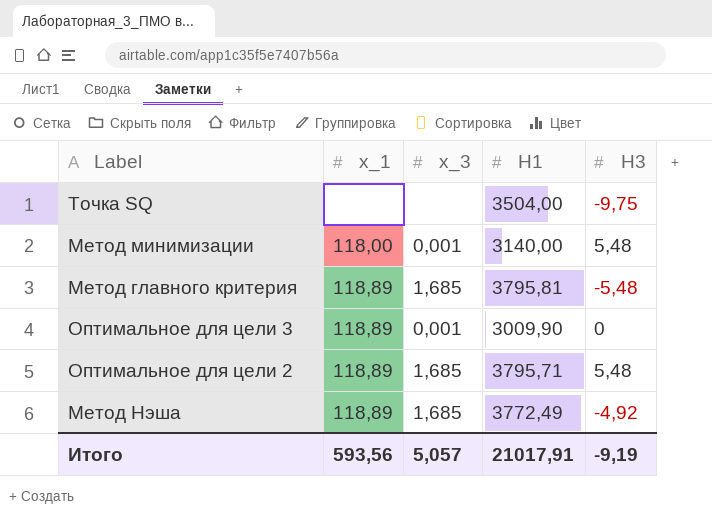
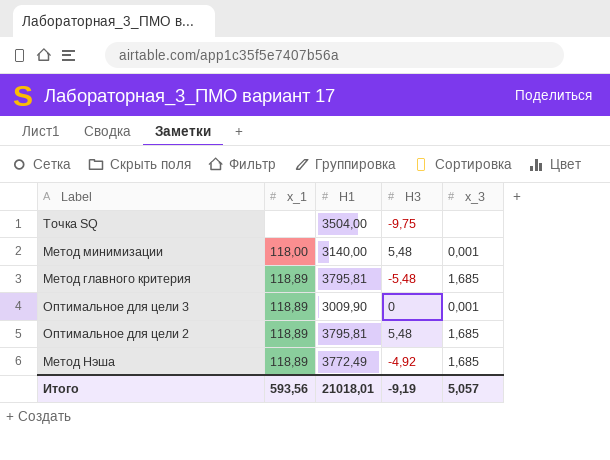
column x_3 | position: 3 -> 5
Оптимальное для цели 2 | H1: 3795,71 -> 3795,81
Итого | H1: 21017,91 -> 21018,01

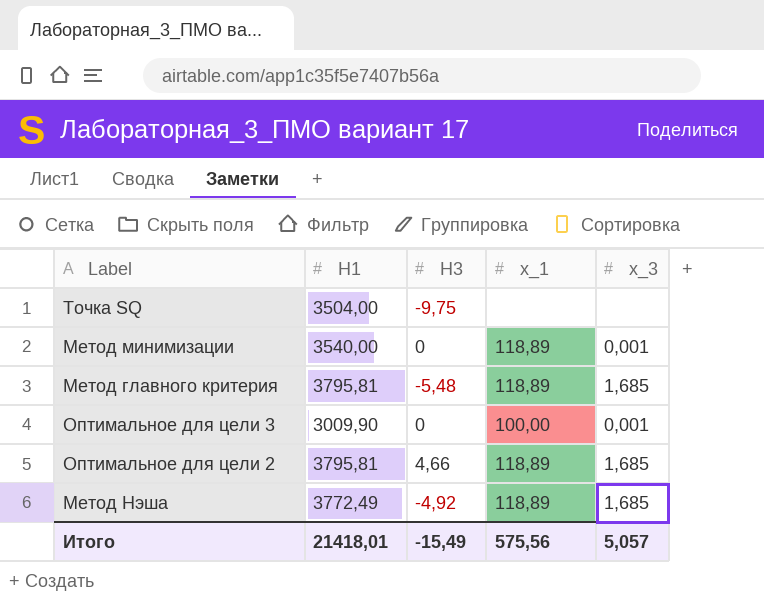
column x_1 | position: 2 -> 4
Метод минимизации | H1: 3140,00 -> 3540,00
Метод минимизации | H3: 5,48 -> 0
Метод минимизации | x_1: 118,00 -> 118,89
Оптимальное для цели 3 | x_1: 118,89 -> 100,00
Оптимальное для цели 2 | H3: 5,48 -> 4,66
Итого | H1: 21018,01 -> 21418,01
Итого | H3: -9,19 -> -15,49
Итого | x_1: 593,56 -> 575,56

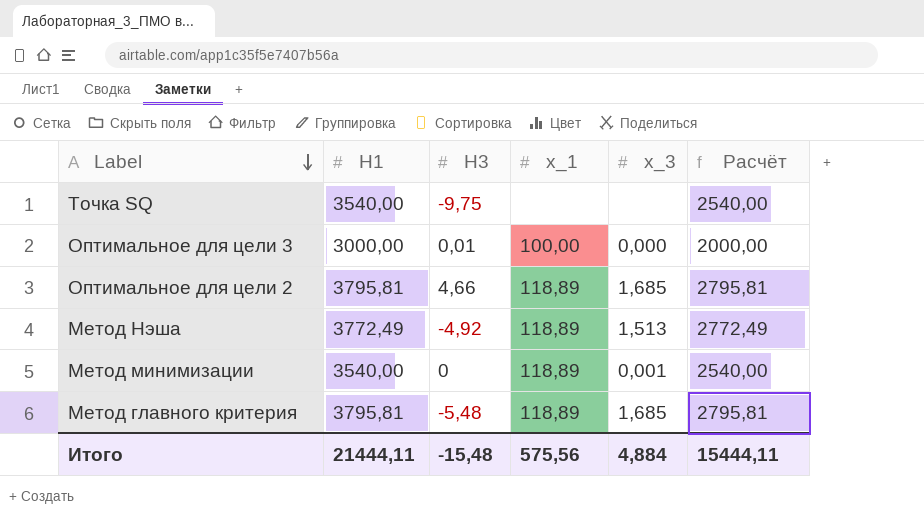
row order: none -> Label descending
column Расчёт | formula: none -> [H1] - 1000
Точка SQ | H1: 3504,00 -> 3540,00
Оптимальное для цели 3 | H1: 3009,90 -> 3000,00
Оптимальное для цели 3 | H3: 0 -> 0,01
Оптимальное для цели 3 | x_3: 0,001 -> 0,000
Метод Нэша | x_3: 1,685 -> 1,513
Итого | H1: 21418,01 -> 21444,11
Итого | H3: -15,49 -> -15,48
Итого | x_3: 5,057 -> 4,884

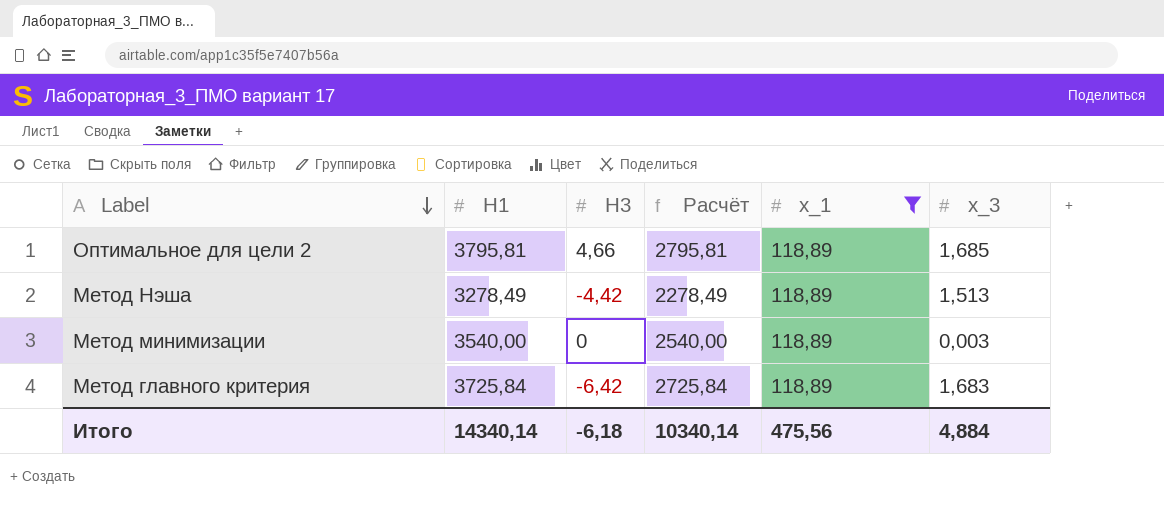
filter: none -> x_1 = 118,89
column Расчёт | position: 6 -> 4
Метод Нэша | H1: 3772,49 -> 3278,49
Метод Нэша | H3: -4,92 -> -4,42
Метод Нэша | Расчёт: 2772,49 -> 2278,49
Метод минимизации | x_3: 0,001 -> 0,003
Метод главного критерия | H1: 3795,81 -> 3725,84
Метод главного критерия | H3: -5,48 -> -6,42
Метод главного критерия | Расчёт: 2795,81 -> 2725,84
Метод главного критерия | x_3: 1,685 -> 1,683
Итого | H1: 21444,11 -> 14340,14
Итого | H3: -15,48 -> -6,18
Итого | Расчёт: 15444,11 -> 10340,14
Итого | x_1: 575,56 -> 475,56

